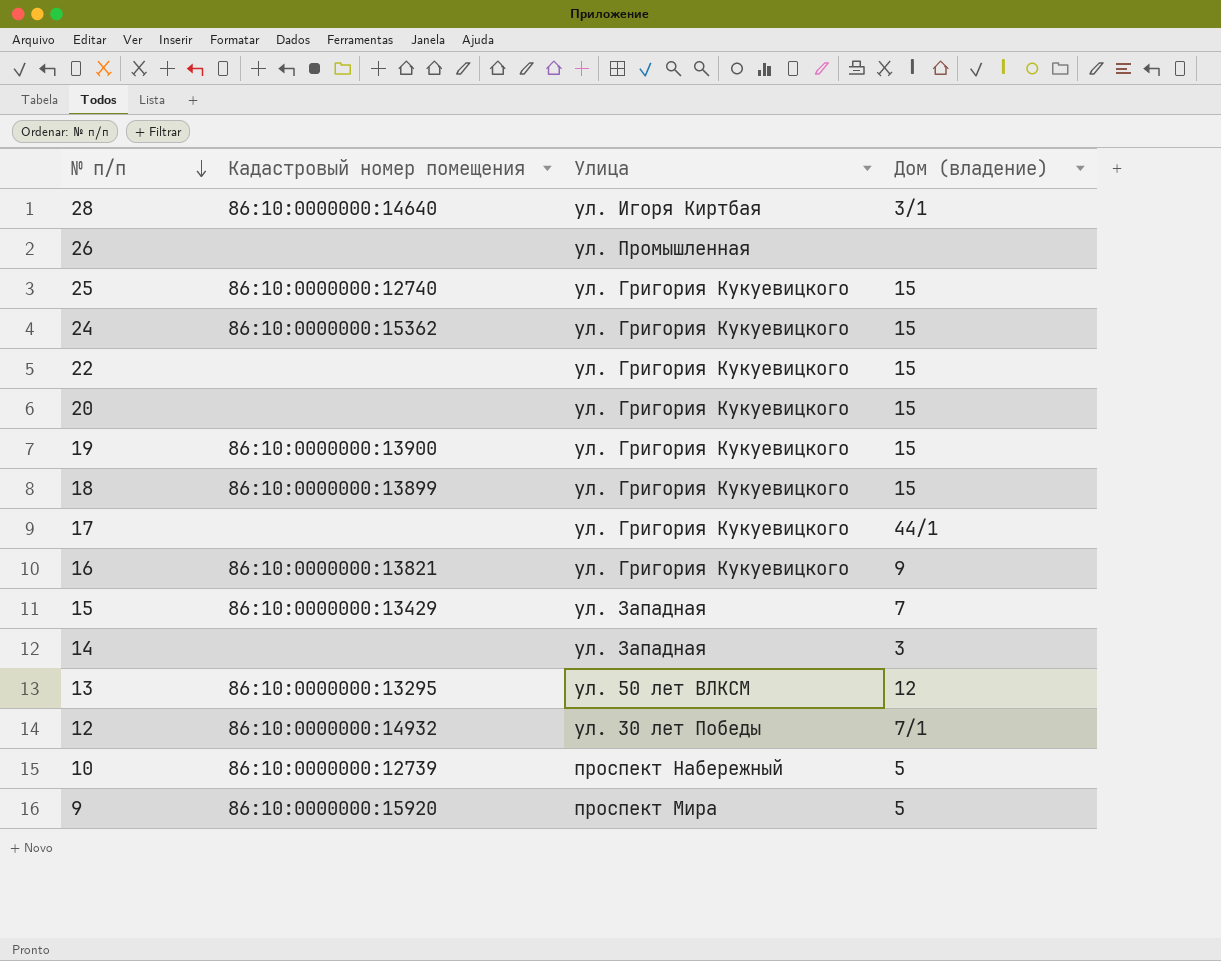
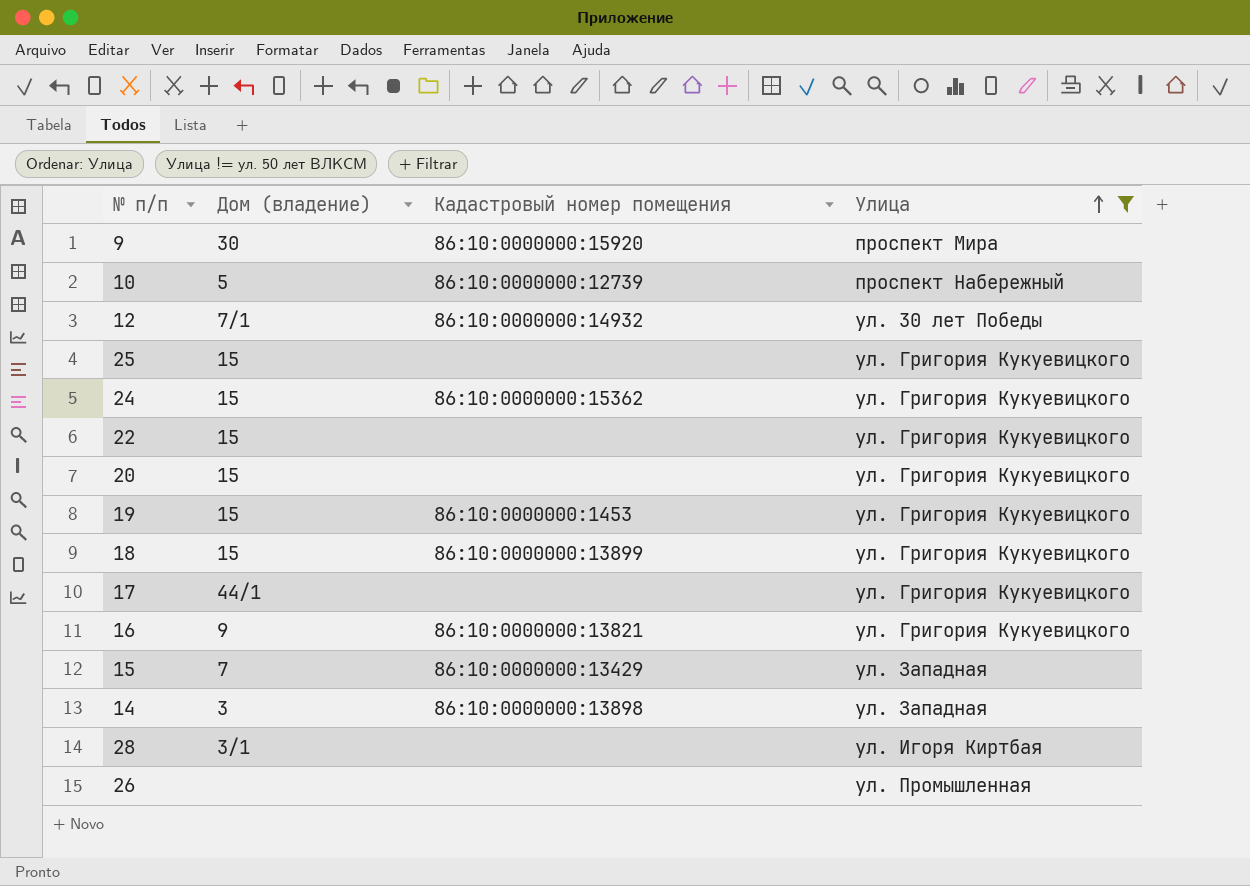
filter: none -> Улица != ул. 50 лет ВЛКСМ
row order: № п/п descending -> Улица ascending
column Дом (владение) | position: 4 -> 2
9 | Дом (владение): 5 -> 30
25 | Кадастровый номер помещения: 86:10:0000000:12740 -> none
19 | Кадастровый номер помещения: 86:10:0000000:13900 -> 86:10:0000000:1453
14 | Кадастровый номер помещения: none -> 86:10:0000000:13898
28 | Кадастровый номер помещения: 86:10:0000000:14640 -> none

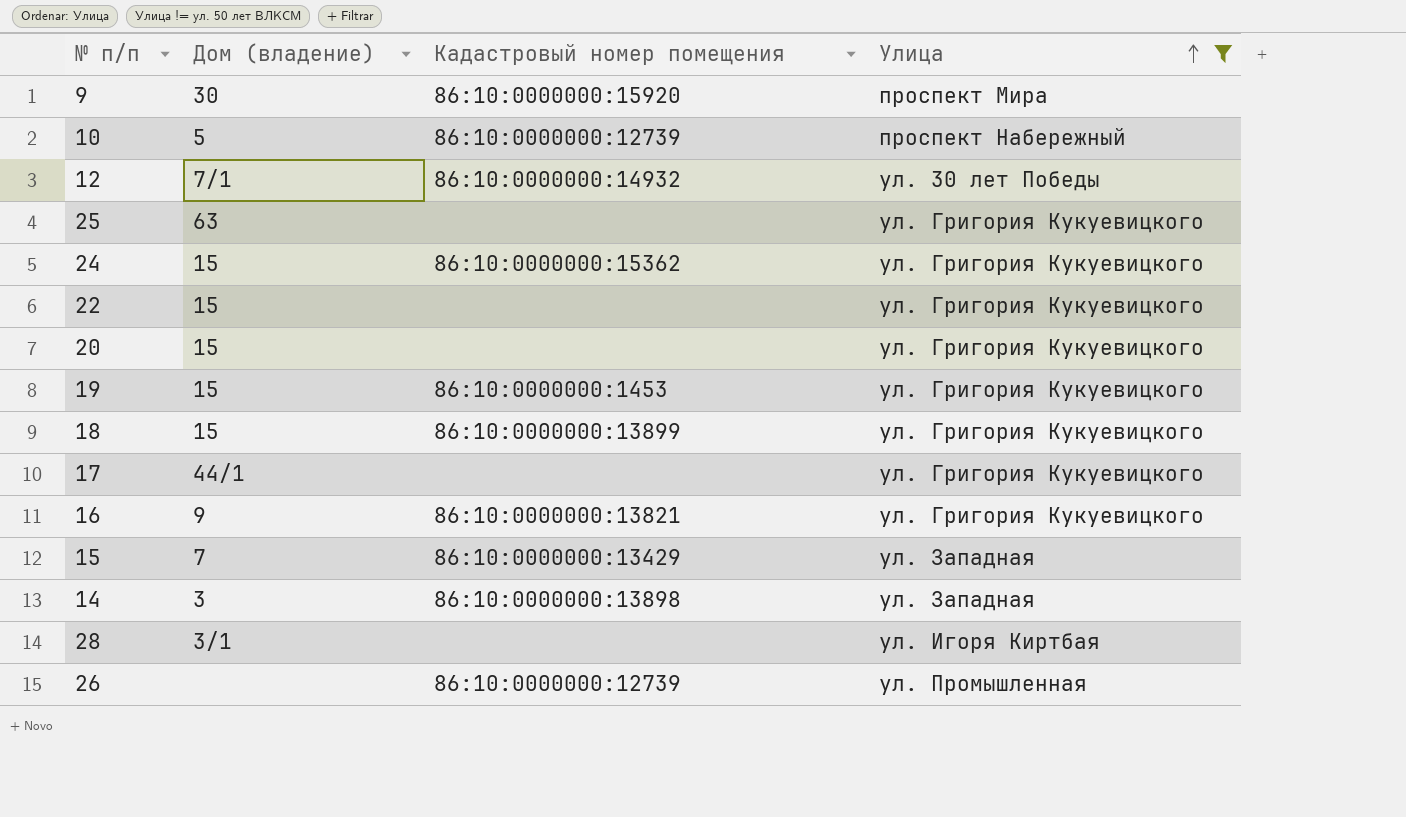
25 | Дом (владение): 15 -> 63
26 | Кадастровый номер помещения: none -> 86:10:0000000:12739

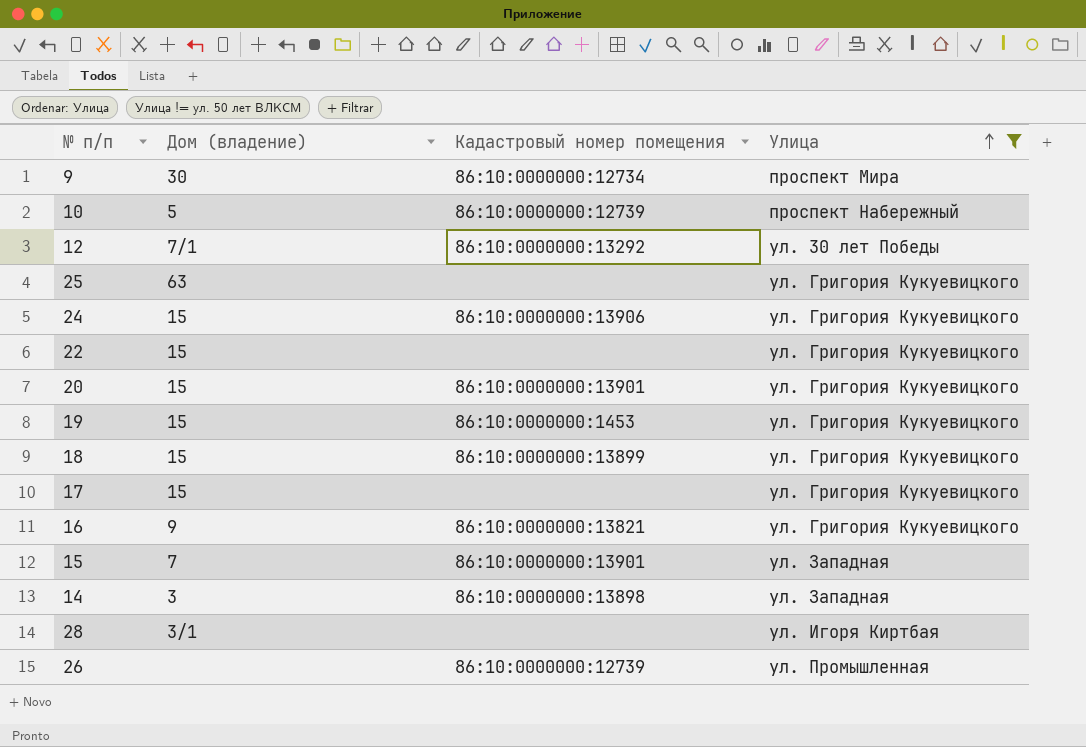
9 | Кадастровый номер помещения: 86:10:0000000:15920 -> 86:10:0000000:12734
12 | Кадастровый номер помещения: 86:10:0000000:14932 -> 86:10:0000000:13292
24 | Кадастровый номер помещения: 86:10:0000000:15362 -> 86:10:0000000:13906
20 | Кадастровый номер помещения: none -> 86:10:0000000:13901
17 | Дом (владение): 44/1 -> 15
15 | Кадастровый номер помещения: 86:10:0000000:13429 -> 86:10:0000000:13901

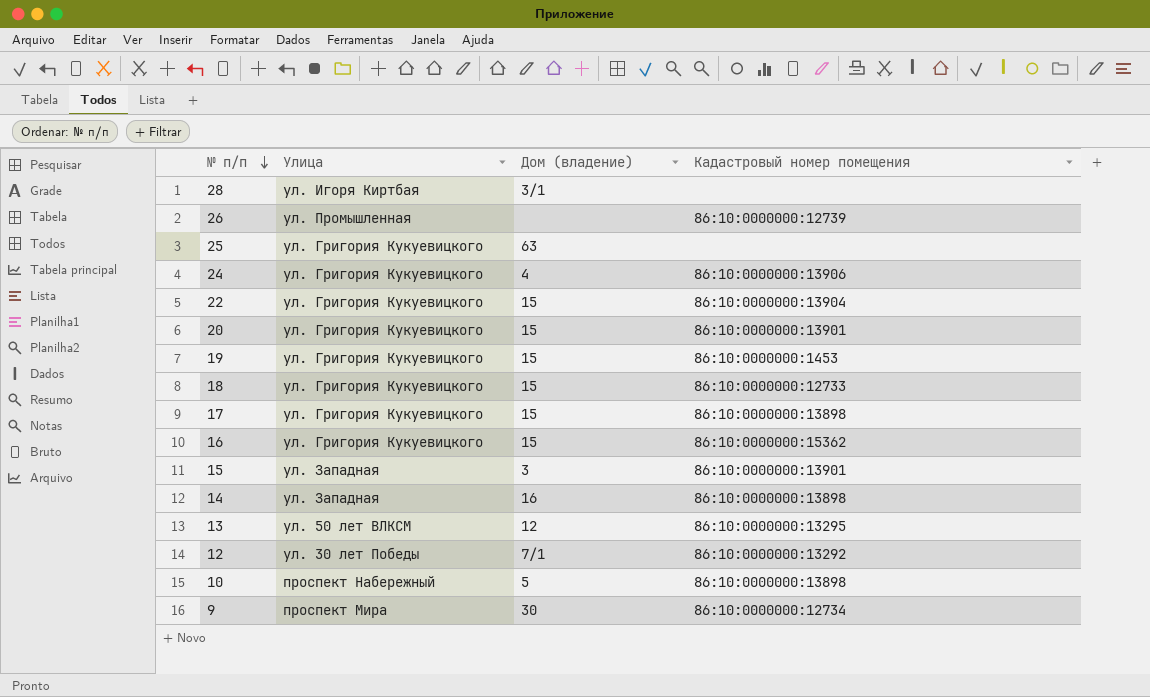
filter: Улица != ул. 50 лет ВЛКСМ -> none
row order: Улица ascending -> № п/п descending
column Улица | position: 4 -> 2
24 | Дом (владение): 15 -> 4
22 | Кадастровый номер помещения: none -> 86:10:0000000:13904
18 | Кадастровый номер помещения: 86:10:0000000:13899 -> 86:10:0000000:12733
17 | Кадастровый номер помещения: none -> 86:10:0000000:13898
16 | Дом (владение): 9 -> 15
16 | Кадастровый номер помещения: 86:10:0000000:13821 -> 86:10:0000000:15362
15 | Дом (владение): 7 -> 3
14 | Дом (владение): 3 -> 16
10 | Кадастровый номер помещения: 86:10:0000000:12739 -> 86:10:0000000:13898

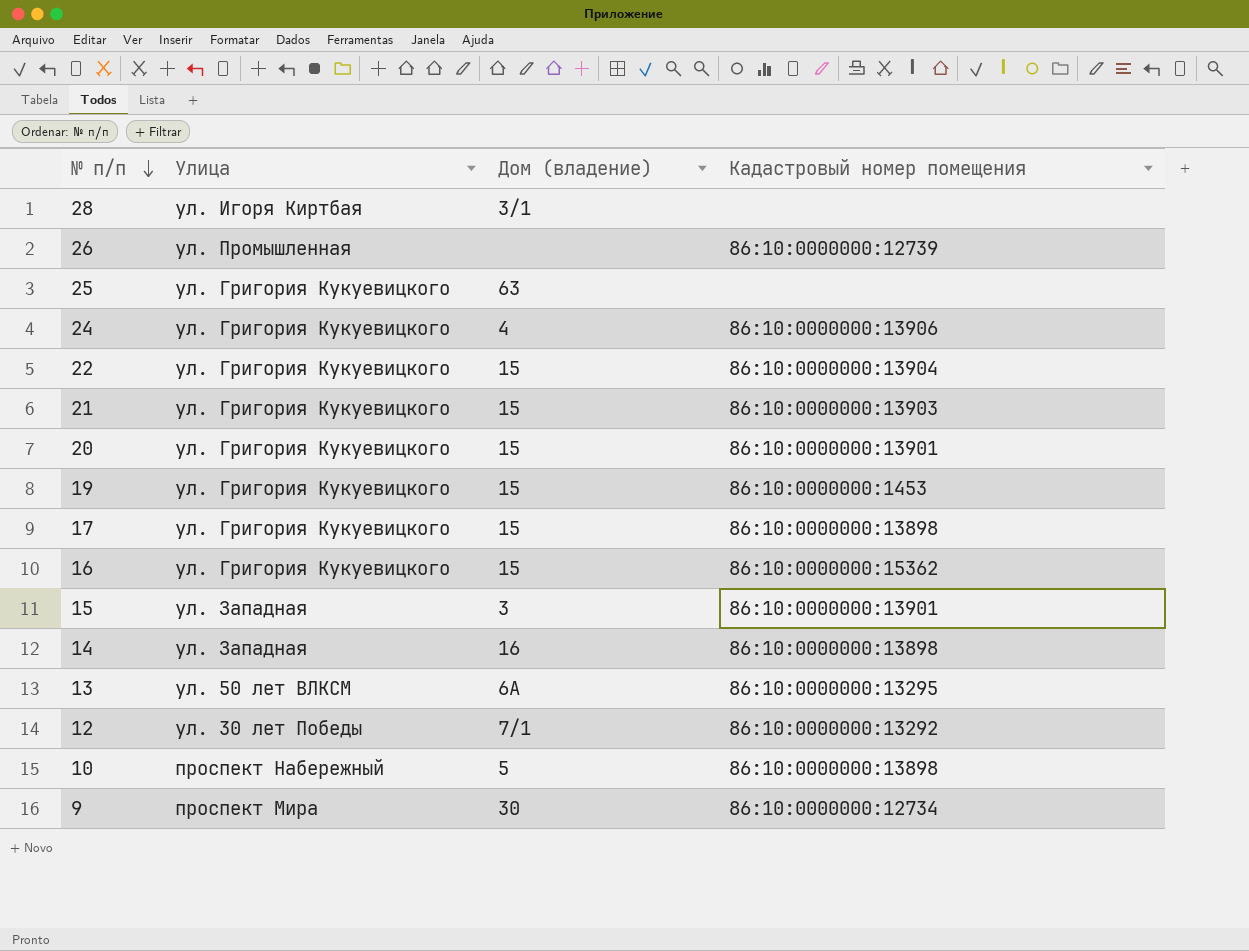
row 18: ул. Григория Кукуевицкого | 15 | 86:10:0000000:12733 -> none
row 21: none -> ул. Григория Кукуевицкого | 15 | 86:10:0000000:13903
13 | Дом (владение): 12 -> 6А

